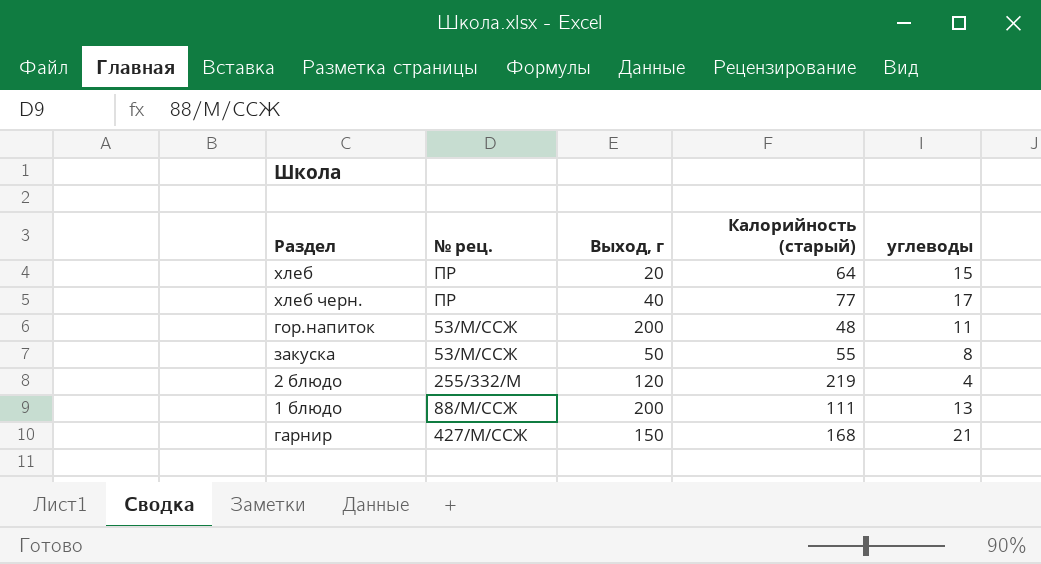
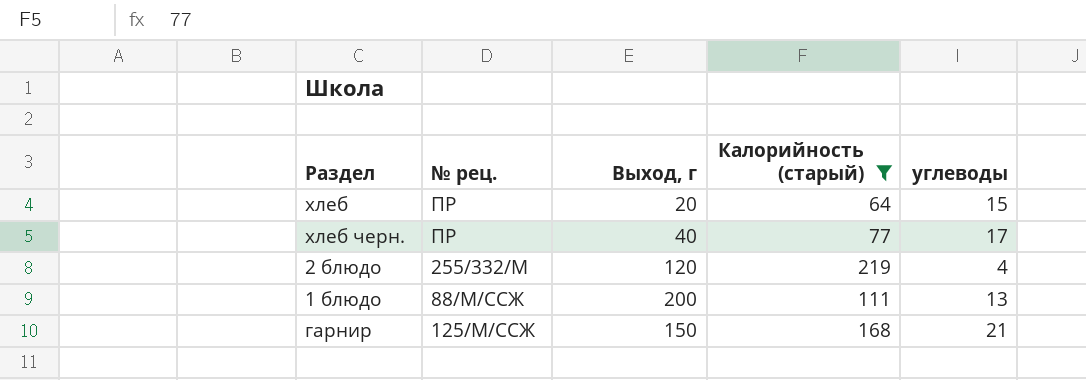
filter: none -> Калорийность (старый) >= 64
гарнир | № рец.: 427/М/ССЖ -> 125/М/ССЖ

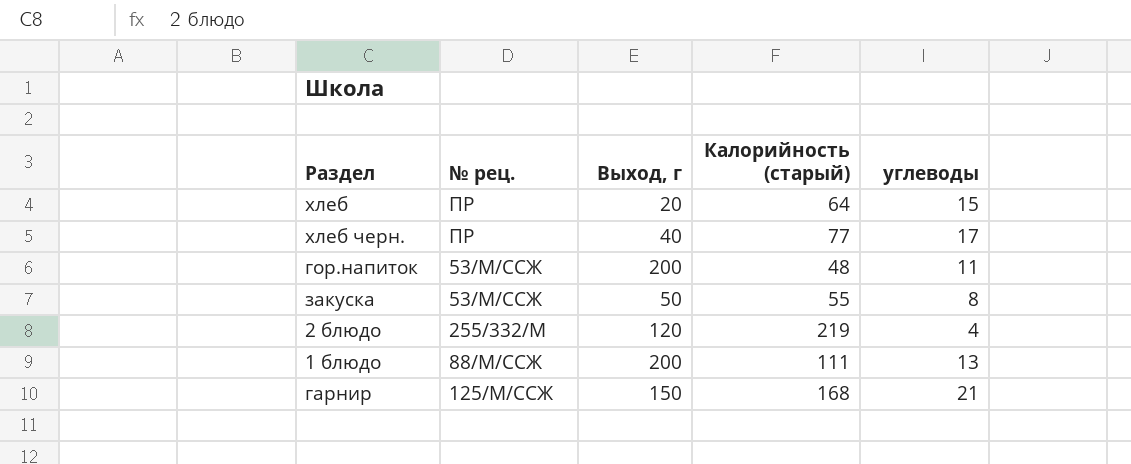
filter: Калорийность (старый) >= 64 -> none

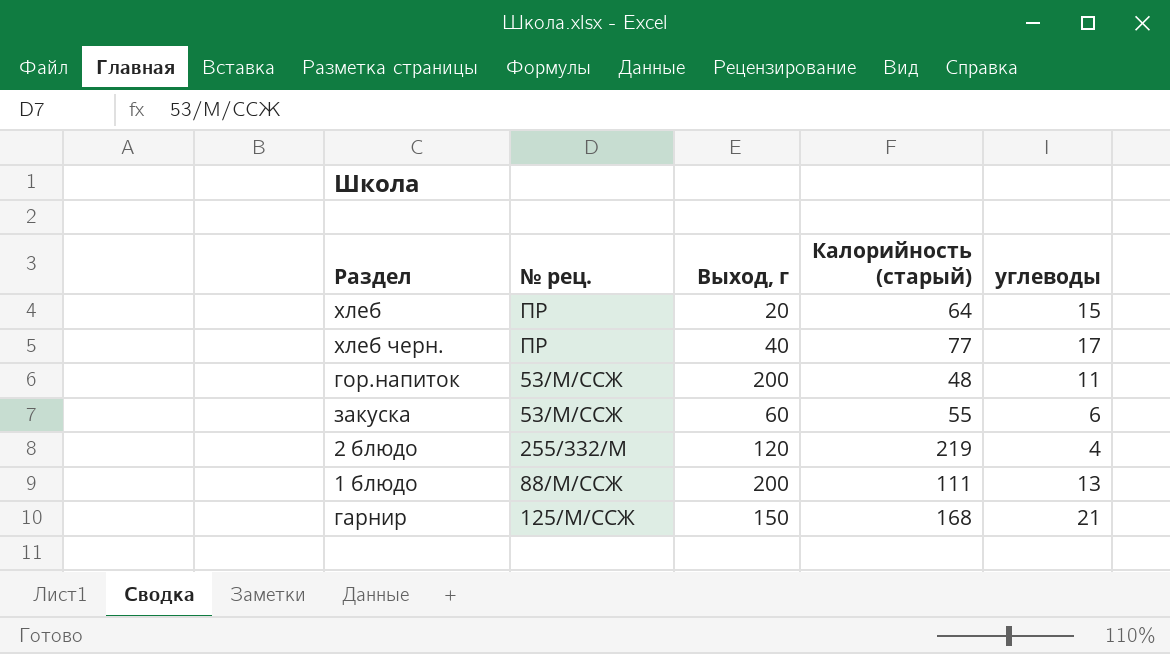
закуска | Выход, г: 50 -> 60
закуска | углеводы: 8 -> 6

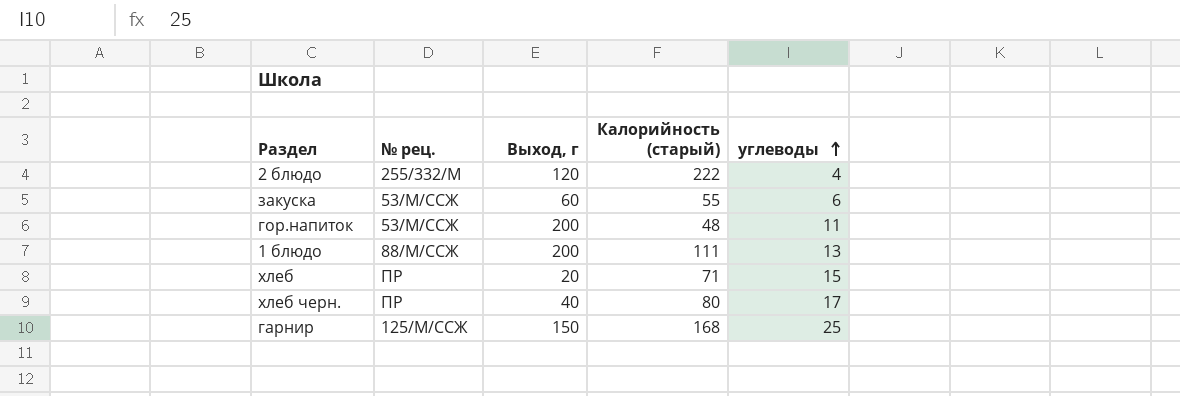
row order: none -> углеводы ascending
2 блюдо | Калорийность (старый): 219 -> 222
хлеб | Калорийность (старый): 64 -> 71
хлеб черн. | Калорийность (старый): 77 -> 80
гарнир | углеводы: 21 -> 25

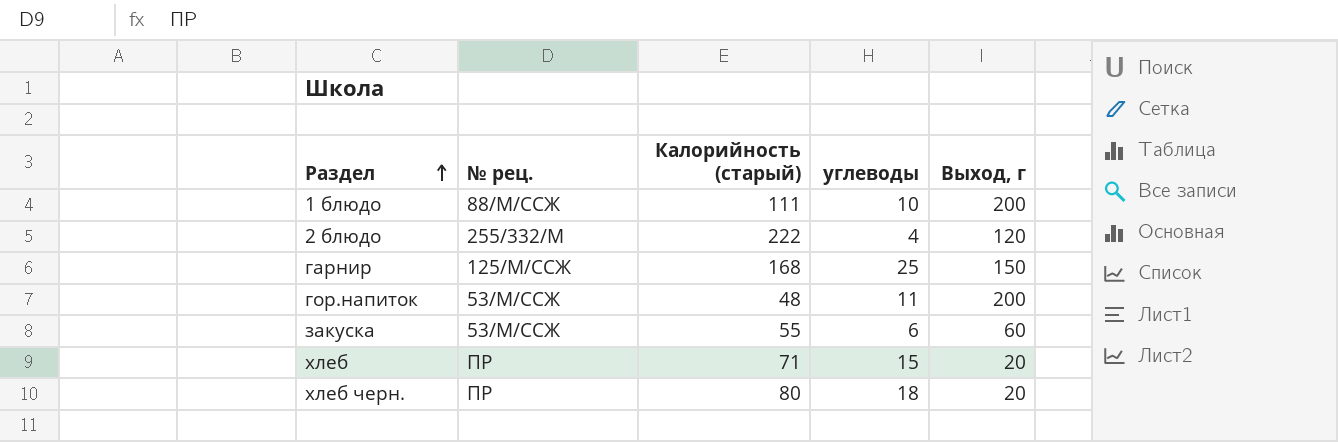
row order: углеводы ascending -> Раздел ascending
column Выход, г | position: 3 -> 5
1 блюдо | углеводы: 13 -> 10
хлеб черн. | углеводы: 17 -> 18
хлеб черн. | Выход, г: 40 -> 20

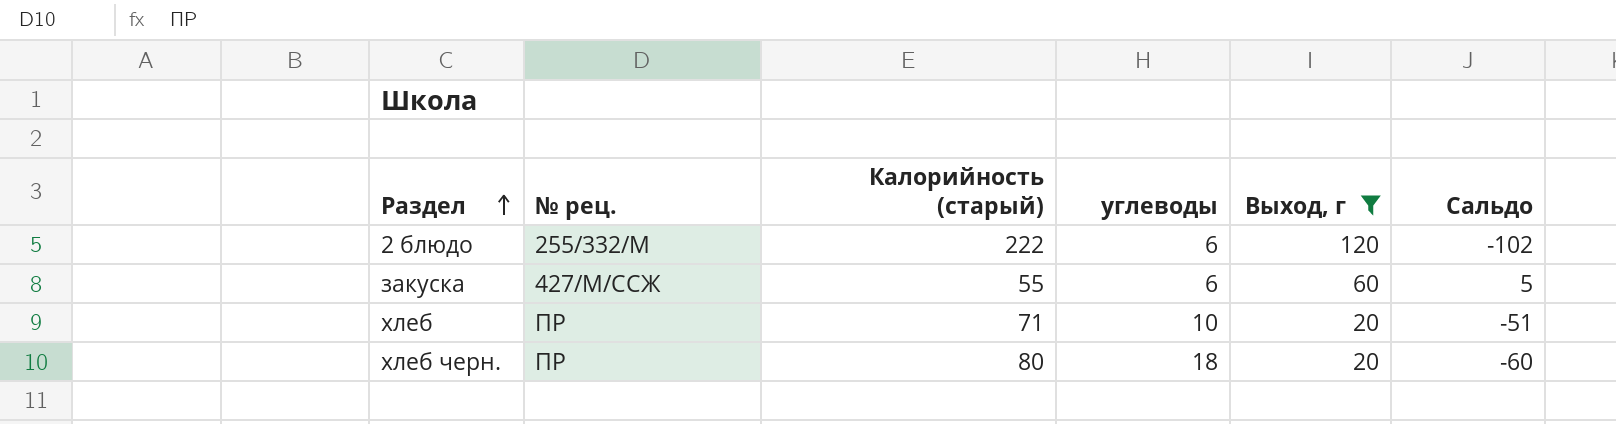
filter: none -> Выход, г <= 120
column Сальдо | formula: none -> [Выход, г] - [Калорийность (старый)]
2 блюдо | углеводы: 4 -> 6
закуска | № рец.: 53/М/ССЖ -> 427/М/ССЖ
хлеб | углеводы: 15 -> 10

